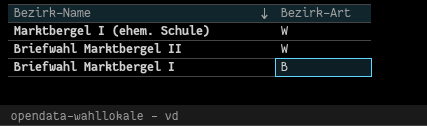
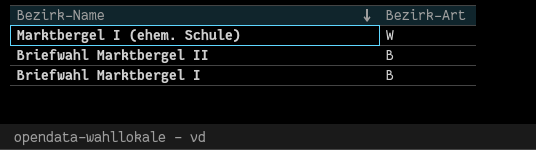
Briefwahl Marktbergel II | Bezirk-Art: W -> B

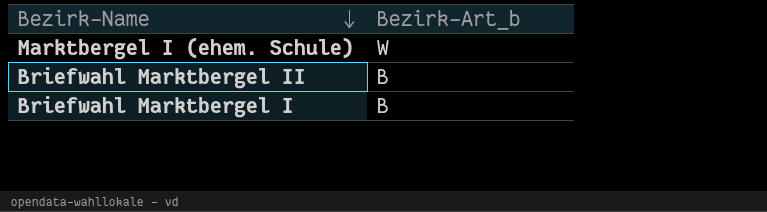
column name: Bezirk-Art -> Bezirk-Art_b

